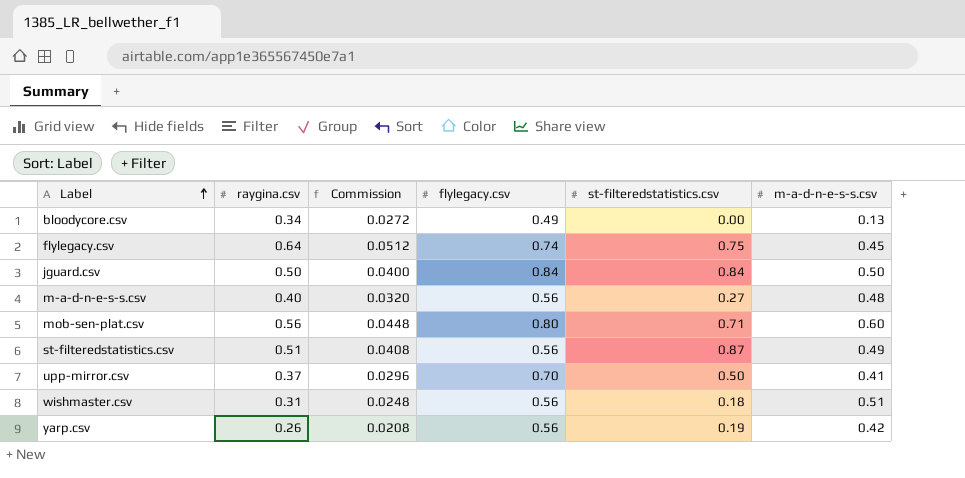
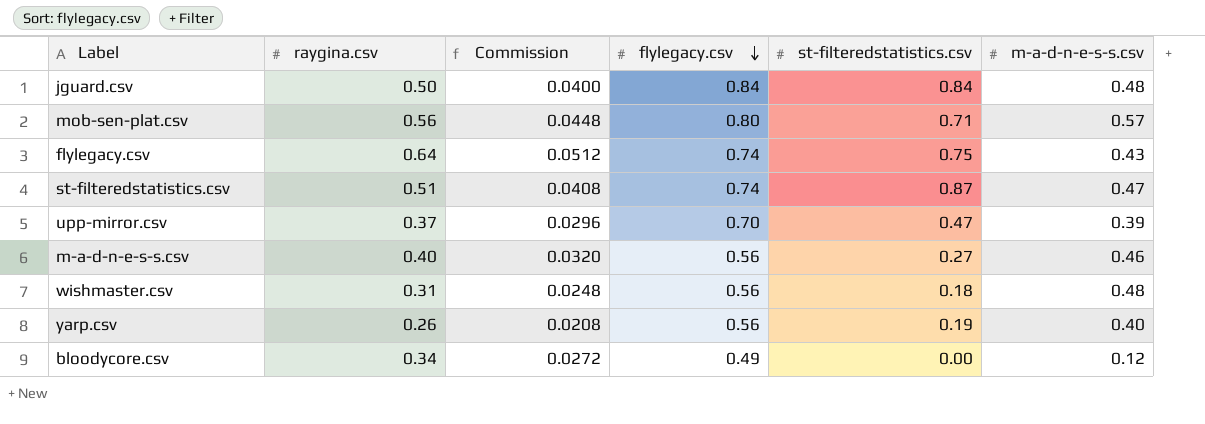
row order: Label ascending -> flylegacy.csv descending
jguard.csv | m-a-d-n-e-s-s.csv: 0.50 -> 0.48
mob-sen-plat.csv | m-a-d-n-e-s-s.csv: 0.60 -> 0.57
flylegacy.csv | m-a-d-n-e-s-s.csv: 0.45 -> 0.43
st-filteredstatistics.csv | flylegacy.csv: 0.56 -> 0.74
st-filteredstatistics.csv | m-a-d-n-e-s-s.csv: 0.49 -> 0.47
upp-mirror.csv | st-filteredstatistics.csv: 0.50 -> 0.47
upp-mirror.csv | m-a-d-n-e-s-s.csv: 0.41 -> 0.39
m-a-d-n-e-s-s.csv | m-a-d-n-e-s-s.csv: 0.48 -> 0.46
wishmaster.csv | m-a-d-n-e-s-s.csv: 0.51 -> 0.48
yarp.csv | m-a-d-n-e-s-s.csv: 0.42 -> 0.40
bloodycore.csv | m-a-d-n-e-s-s.csv: 0.13 -> 0.12

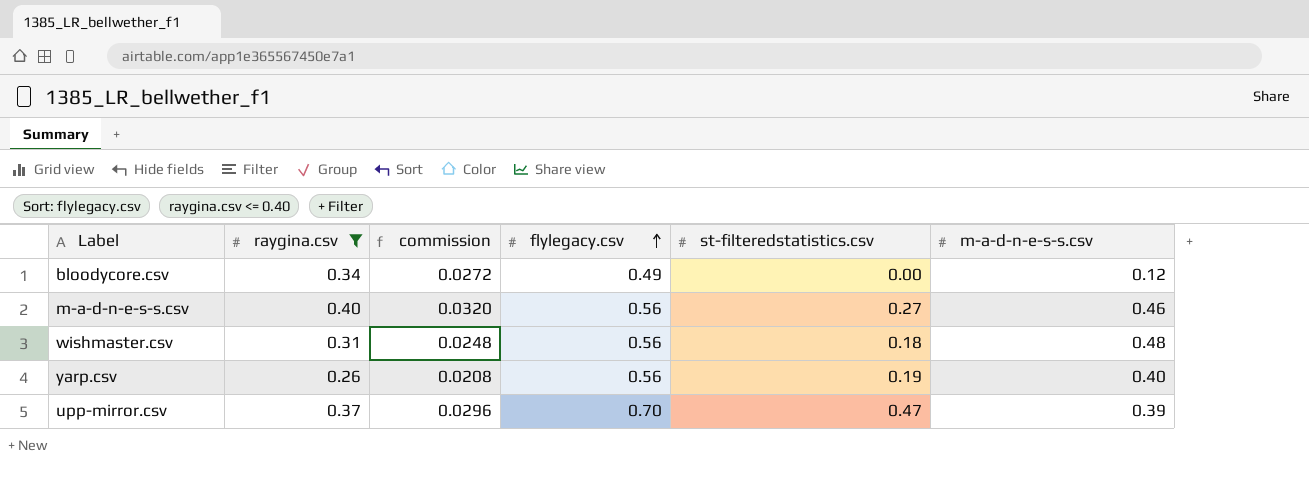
filter: none -> raygina.csv <= 0.40
row order: flylegacy.csv descending -> flylegacy.csv ascending
column name: Commission -> commission

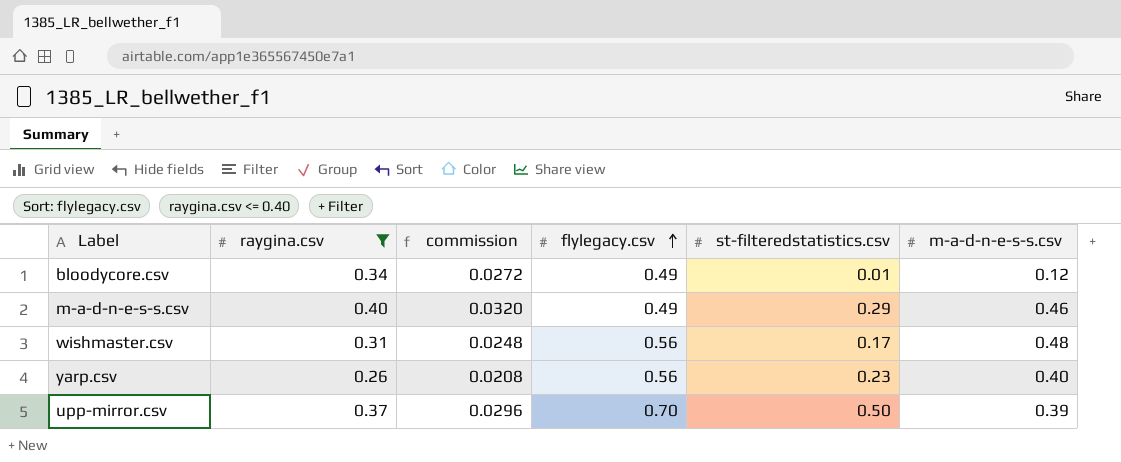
bloodycore.csv | st-filteredstatistics.csv: 0.00 -> 0.01
m-a-d-n-e-s-s.csv | flylegacy.csv: 0.56 -> 0.49
m-a-d-n-e-s-s.csv | st-filteredstatistics.csv: 0.27 -> 0.29
wishmaster.csv | st-filteredstatistics.csv: 0.18 -> 0.17
yarp.csv | st-filteredstatistics.csv: 0.19 -> 0.23
upp-mirror.csv | st-filteredstatistics.csv: 0.47 -> 0.50

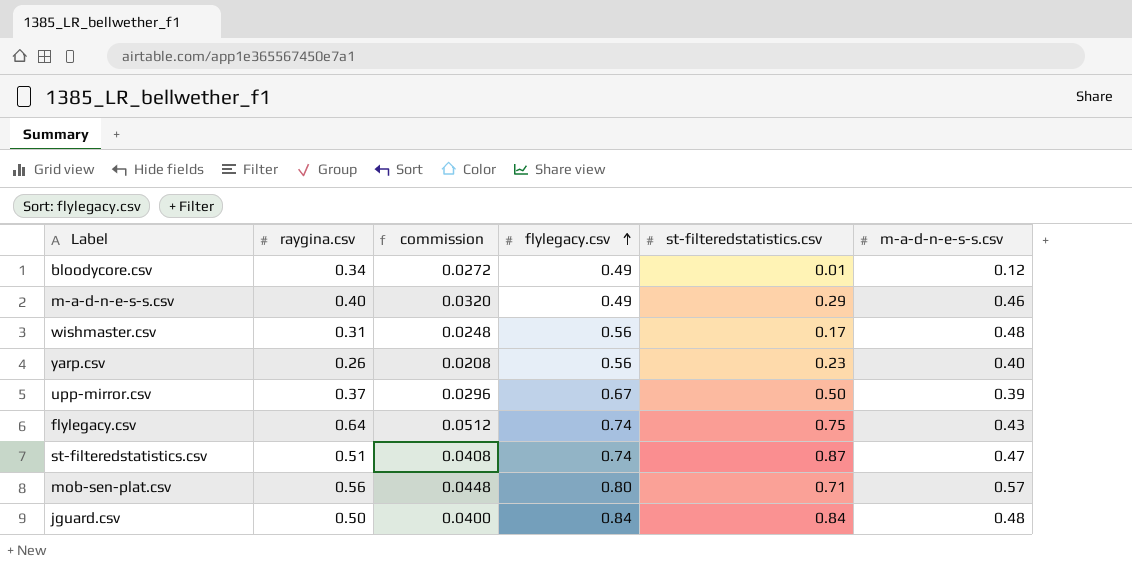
filter: raygina.csv <= 0.40 -> none
upp-mirror.csv | flylegacy.csv: 0.70 -> 0.67

